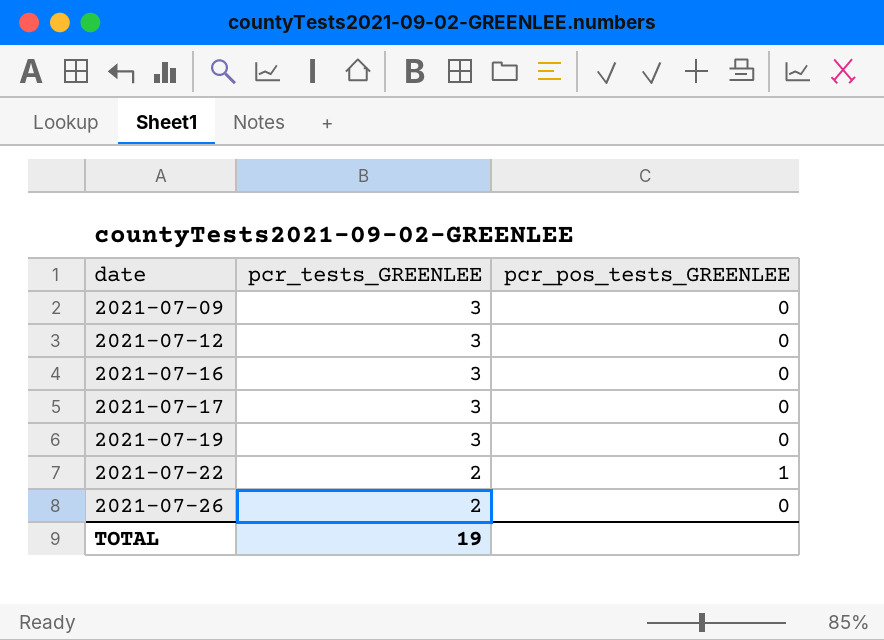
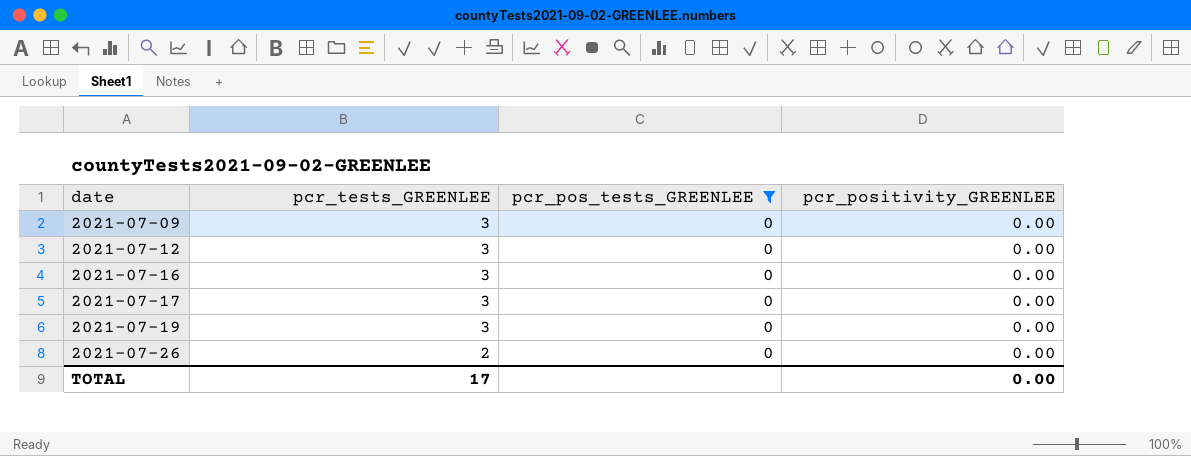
filter: none -> pcr_pos_tests_GREENLEE = 0
column pcr_positivity_GREENLEE | position: none -> 4
TOTAL | pcr_tests_GREENLEE: 19 -> 17

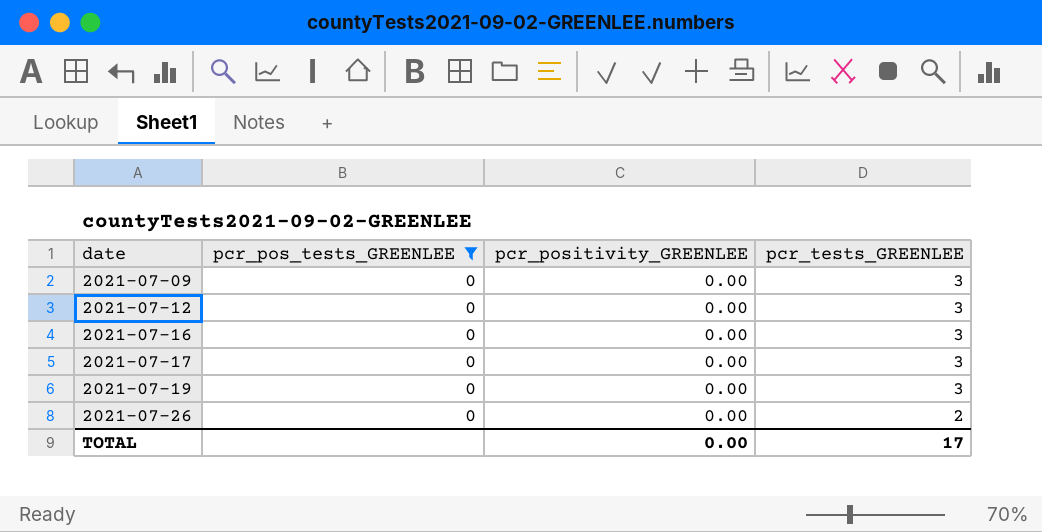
column pcr_tests_GREENLEE | position: 2 -> 4

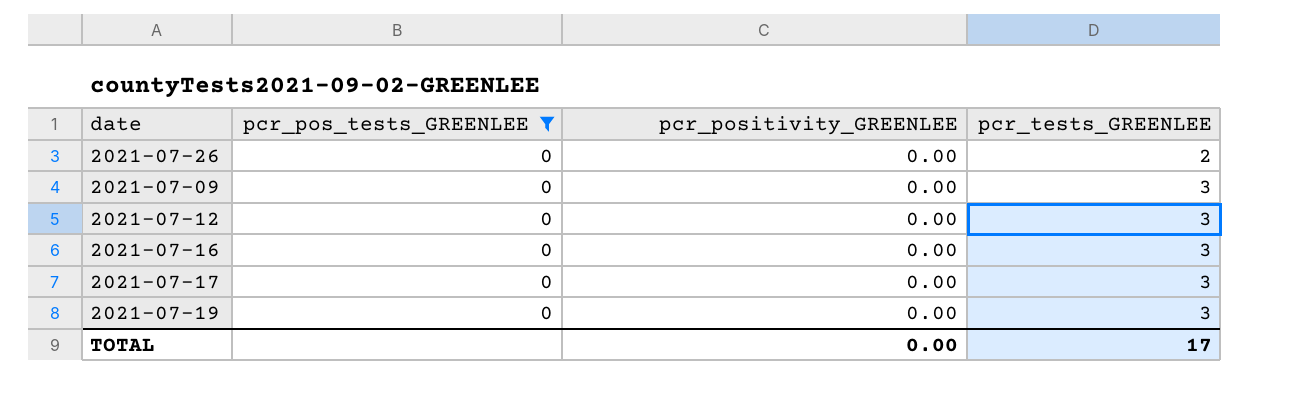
row order: date ascending -> pcr_tests_GREENLEE ascending

